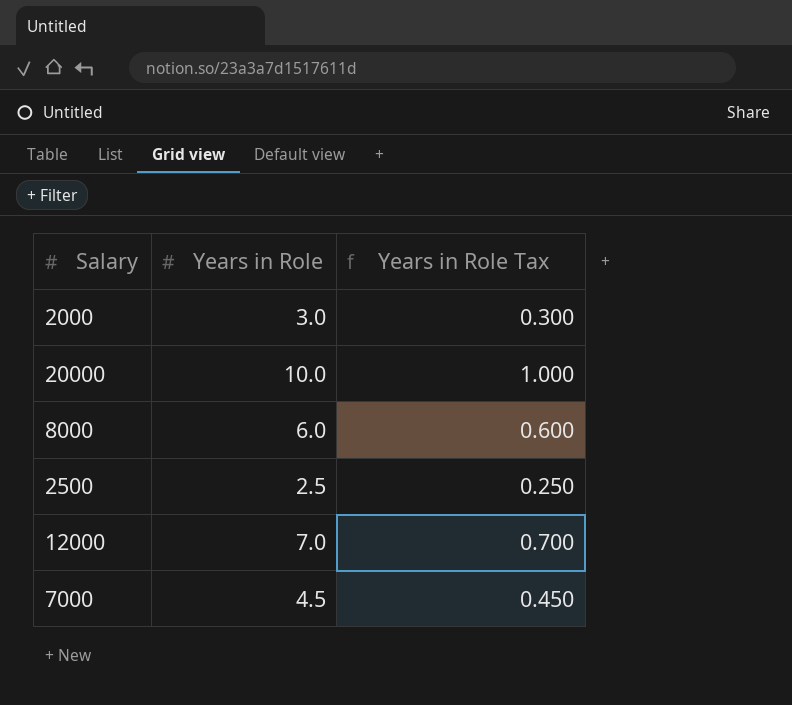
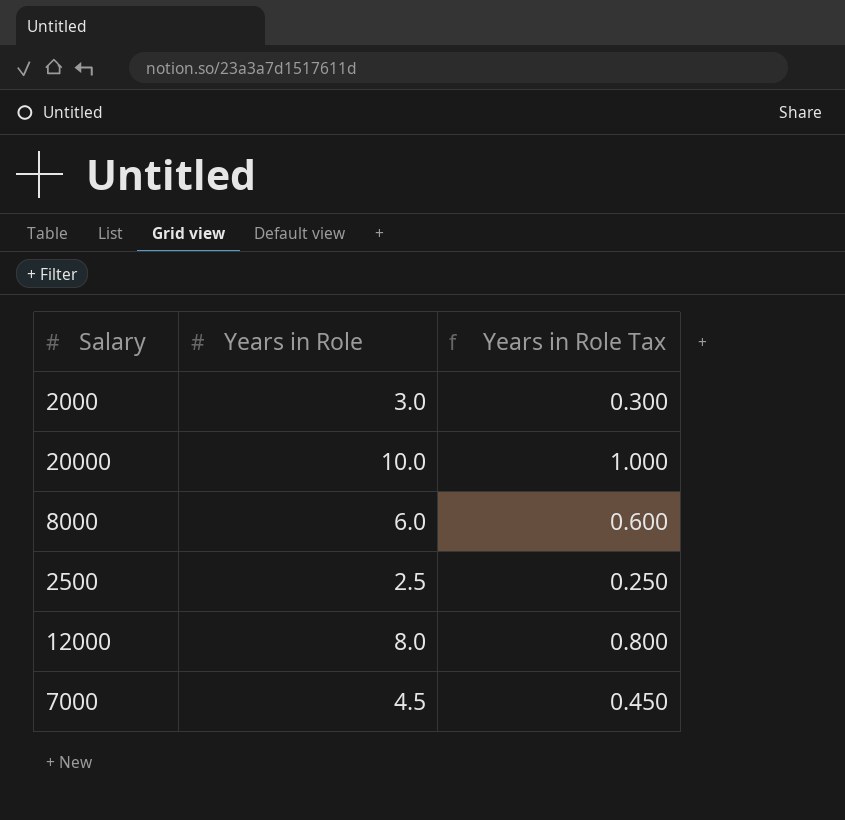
12000 | Years in Role: 7.0 -> 8.0
12000 | Years in Role Tax: 0.700 -> 0.800

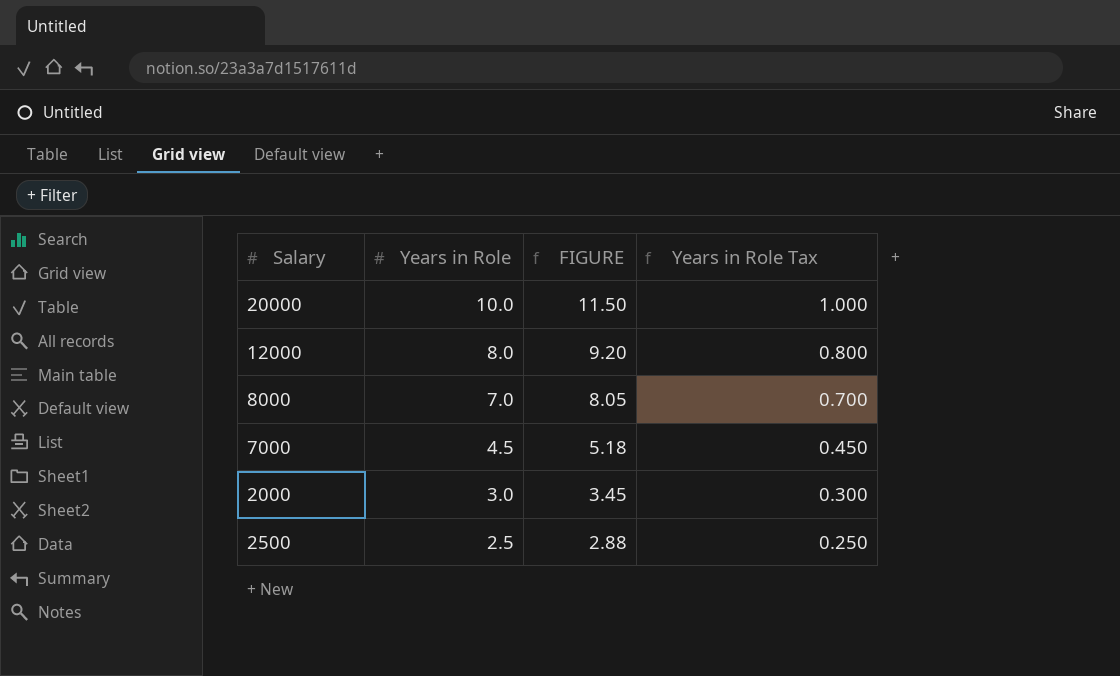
row order: none -> Years in Role descending
column FIGURE | formula: none -> [Years in Role] * 1.15
8000 | Years in Role: 6.0 -> 7.0
8000 | Years in Role Tax: 0.600 -> 0.700

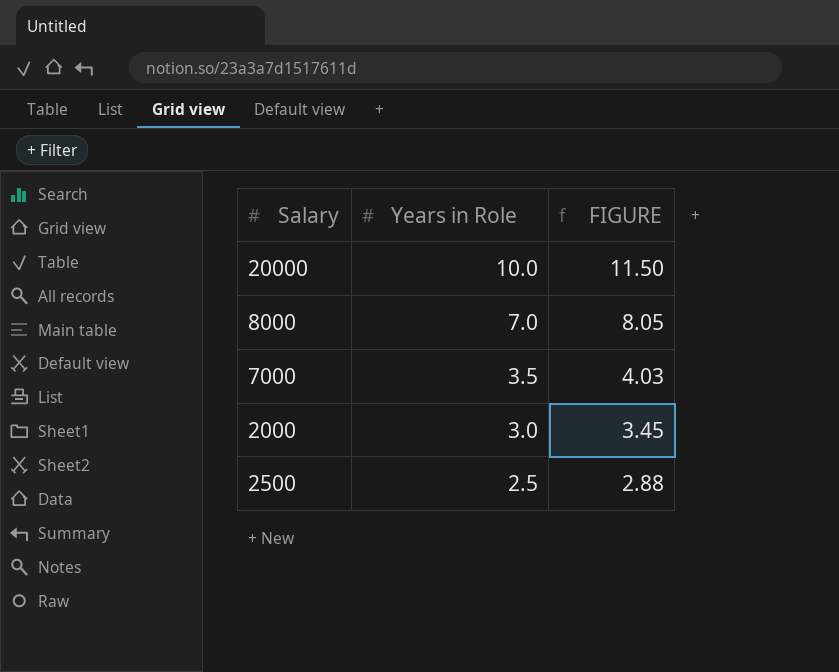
column Years in Role Tax | formula: [Years in Role] * 0.1 -> none
row 12000: 8.0 | 9.20 | 0.800 -> none
7000 | Years in Role: 4.5 -> 3.5
7000 | FIGURE: 5.18 -> 4.03

